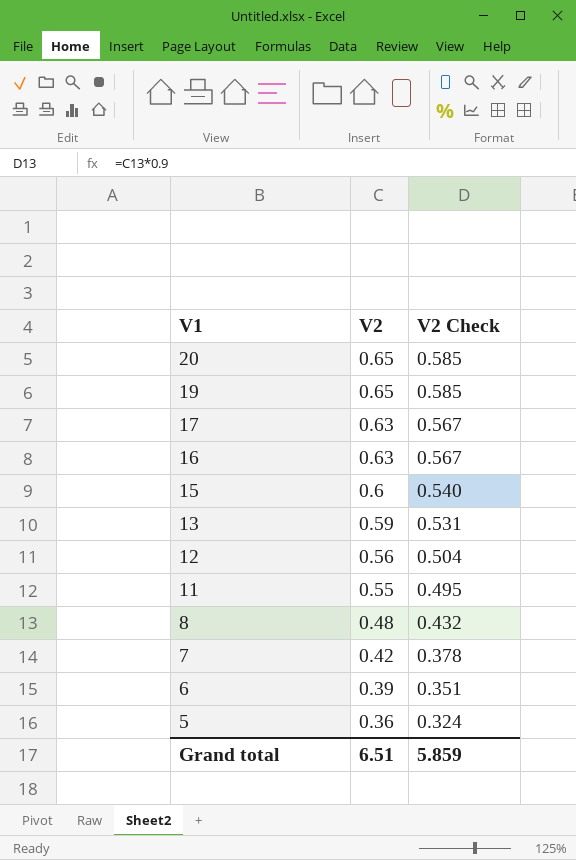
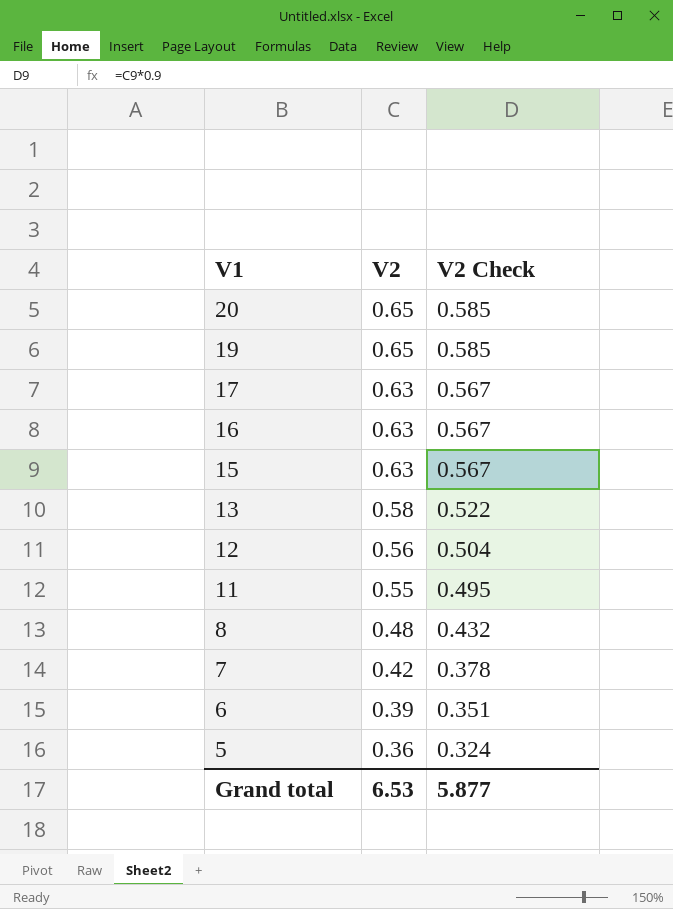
15 | V2: 0.6 -> 0.63
15 | V2 Check: 0.540 -> 0.567
13 | V2: 0.59 -> 0.58
13 | V2 Check: 0.531 -> 0.522
Grand total | V2: 6.51 -> 6.53
Grand total | V2 Check: 5.859 -> 5.877

